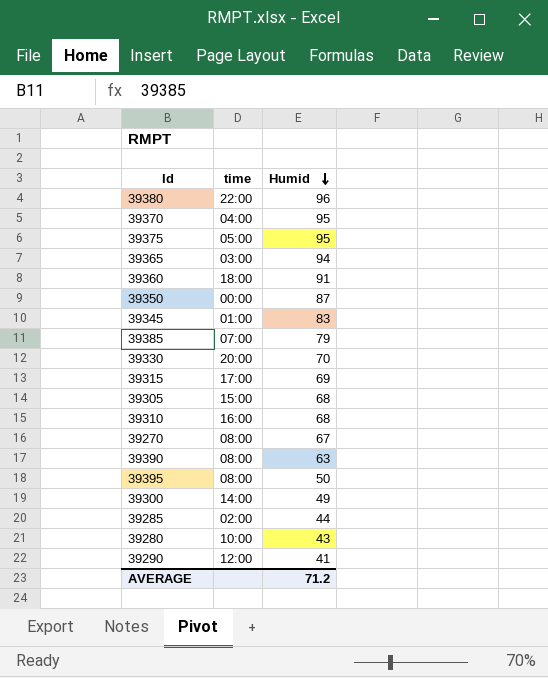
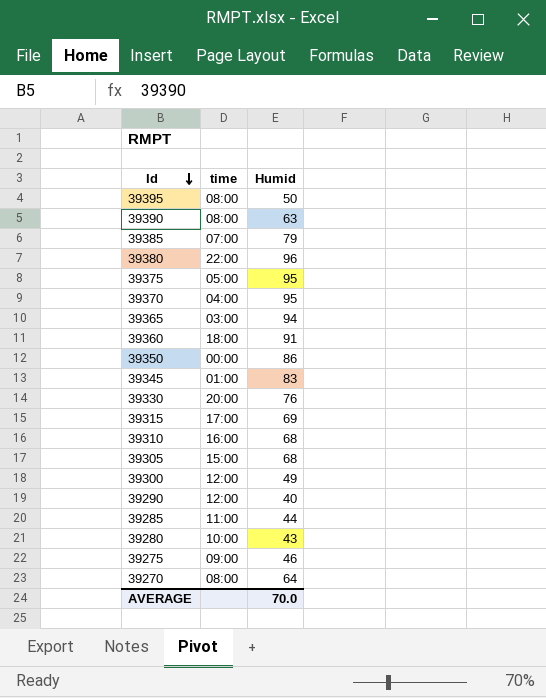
row order: Humid descending -> Id descending
39350 | Humid: 87 -> 86
39330 | Humid: 70 -> 76
39300 | time: 14:00 -> 12:00
39290 | Humid: 41 -> 40
39285 | time: 02:00 -> 11:00
row 39275: none -> 09:00 | 46
39270 | Humid: 67 -> 64
AVERAGE | Humid: 71.2 -> 70.0

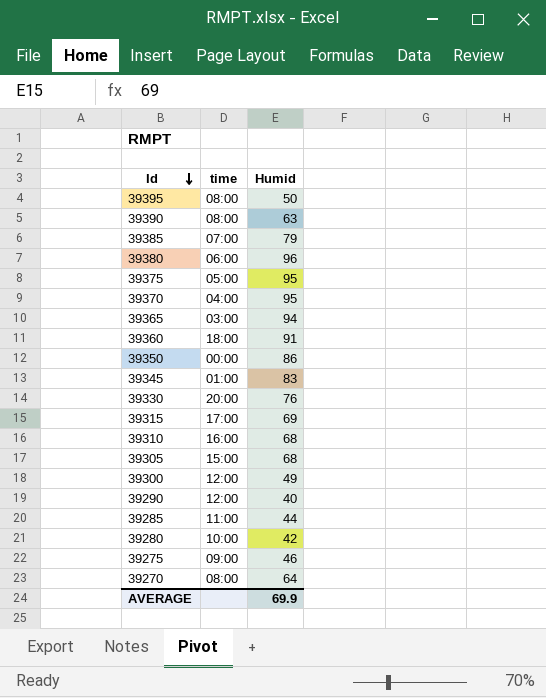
39380 | time: 22:00 -> 06:00
39280 | Humid: 43 -> 42
AVERAGE | Humid: 70.0 -> 69.9

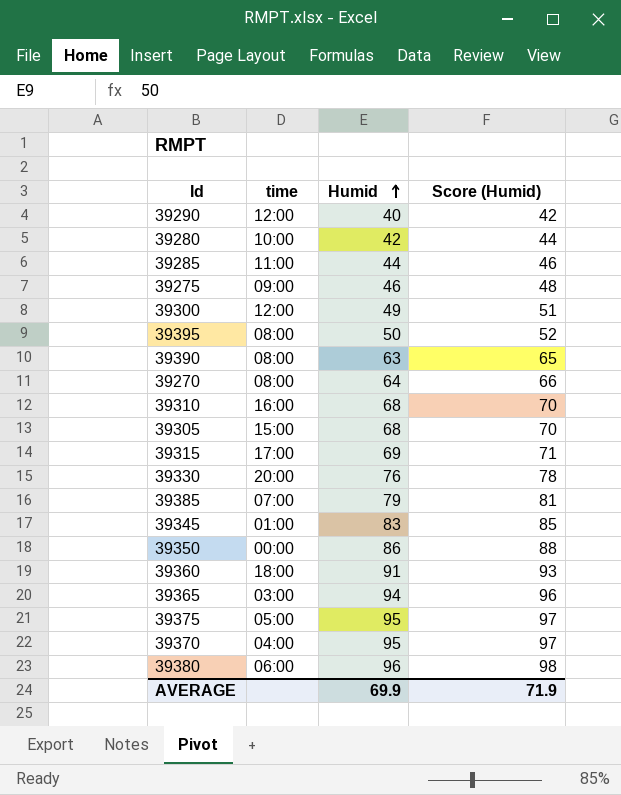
row order: Id descending -> Humid ascending
column Score (Humid) | formula: none -> [Humid] + 2

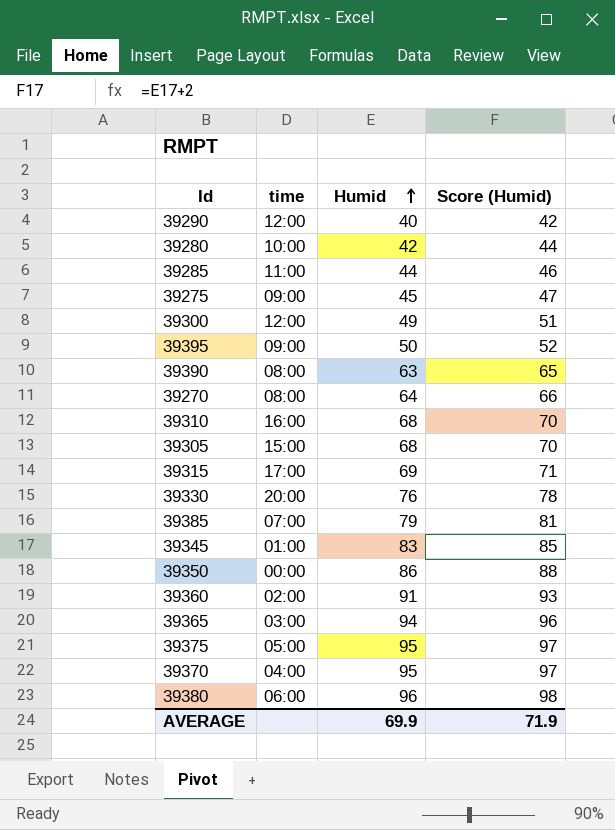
39275 | Humid: 46 -> 45
39275 | Score (Humid): 48 -> 47
39395 | time: 08:00 -> 09:00
39360 | time: 18:00 -> 02:00

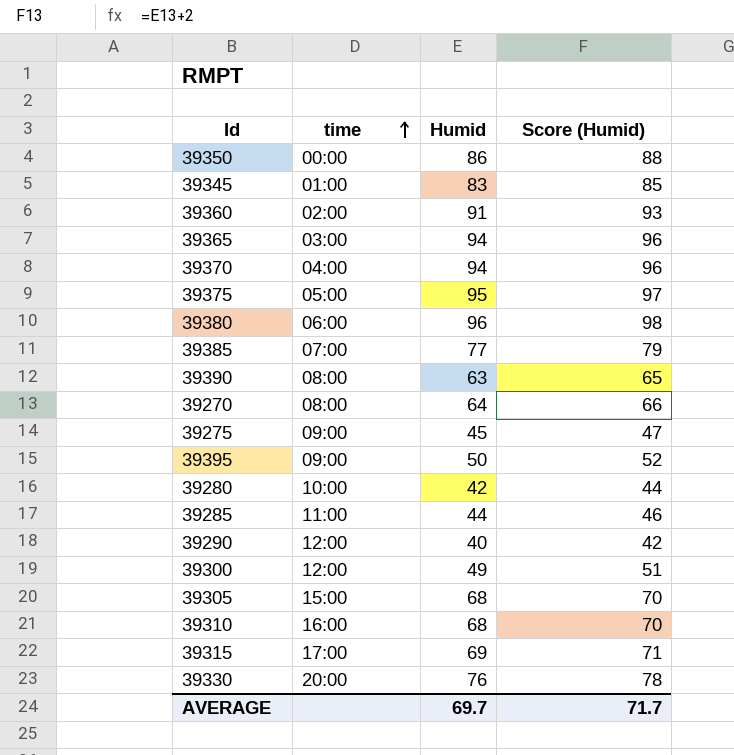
row order: Humid ascending -> time ascending
39370 | Humid: 95 -> 94
39370 | Score (Humid): 97 -> 96
39385 | Humid: 79 -> 77
39385 | Score (Humid): 81 -> 79
AVERAGE | Humid: 69.9 -> 69.7
AVERAGE | Score (Humid): 71.9 -> 71.7

